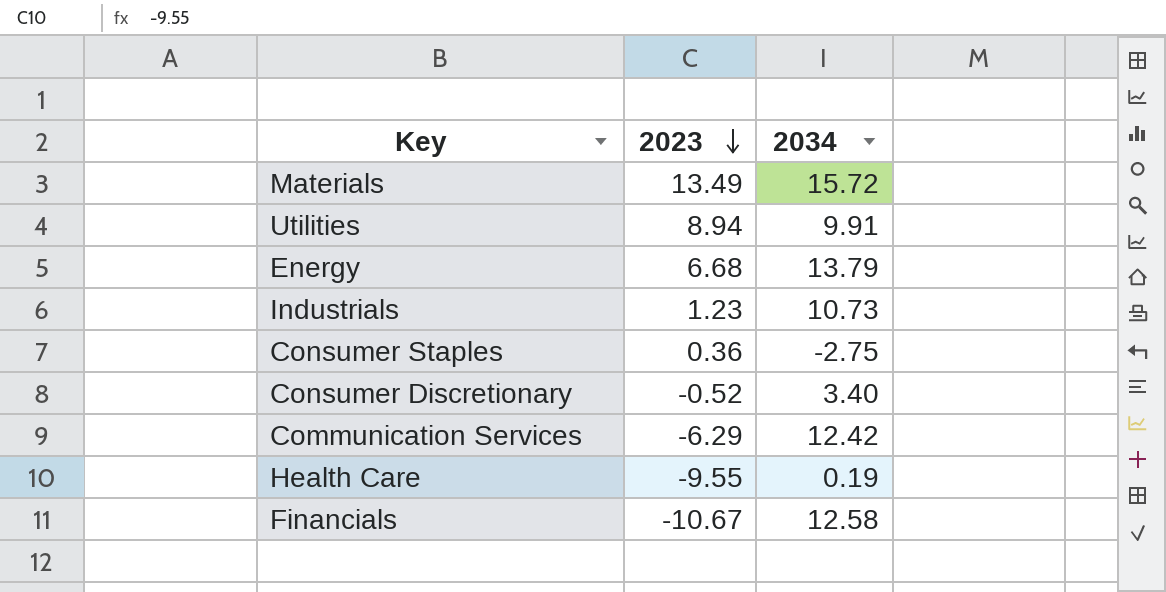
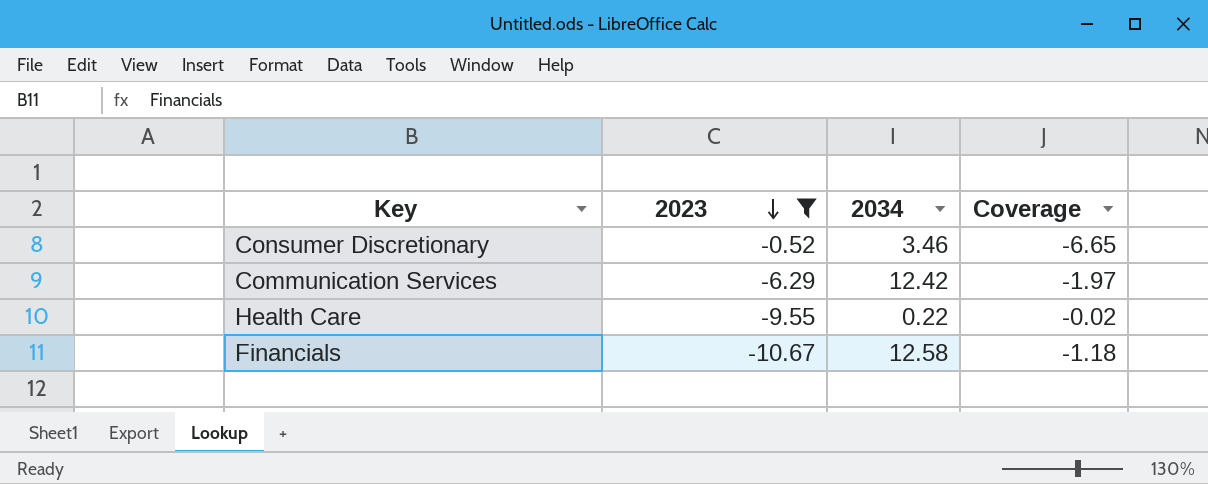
filter: none -> 2023 <= -0.52
column Coverage | formula: none -> [2034] / [2023]
Consumer Discretionary | 2034: 3.40 -> 3.46
Health Care | 2034: 0.19 -> 0.22

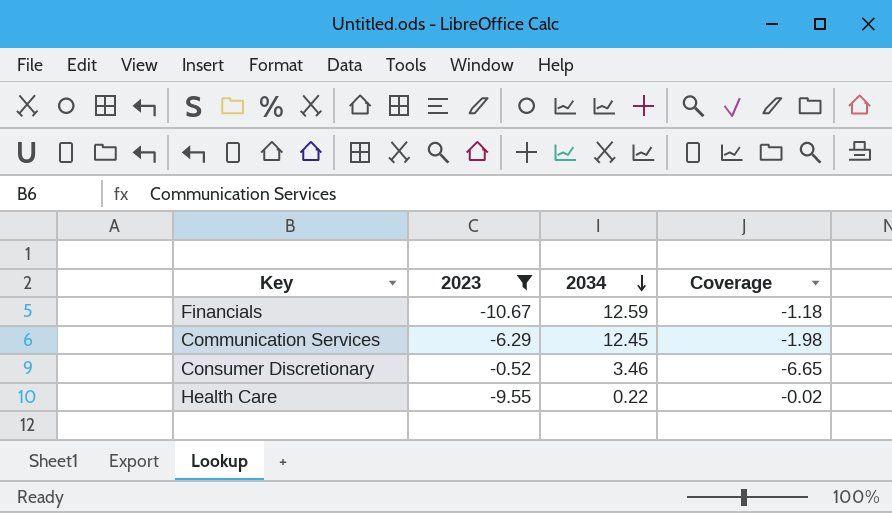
row order: 2023 descending -> 2034 descending
Financials | 2034: 12.58 -> 12.59
Communication Services | 2034: 12.42 -> 12.45
Communication Services | Coverage: -1.97 -> -1.98

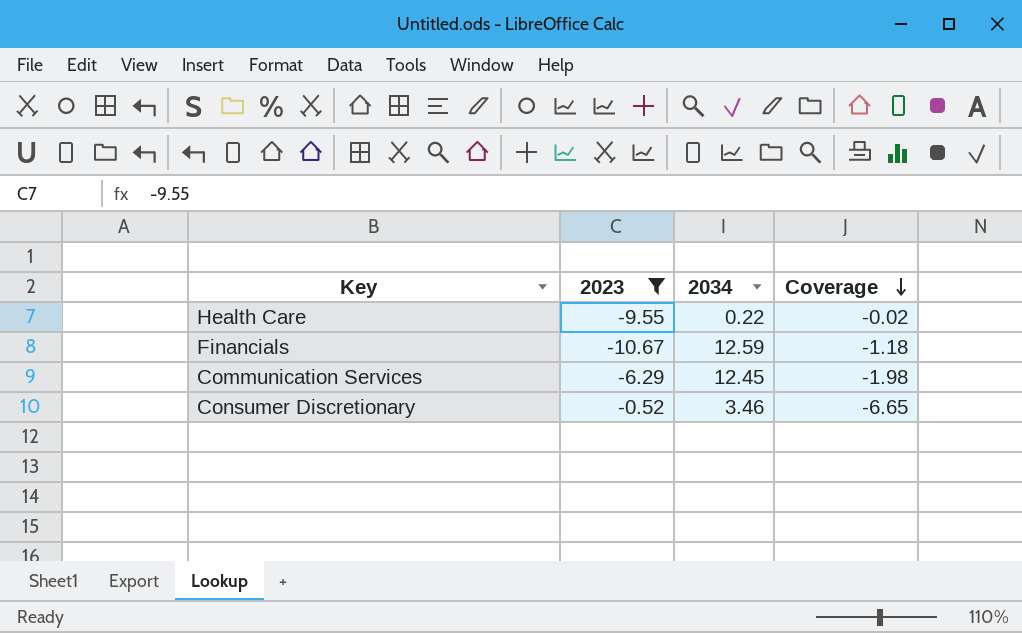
row order: 2034 descending -> Coverage descending

